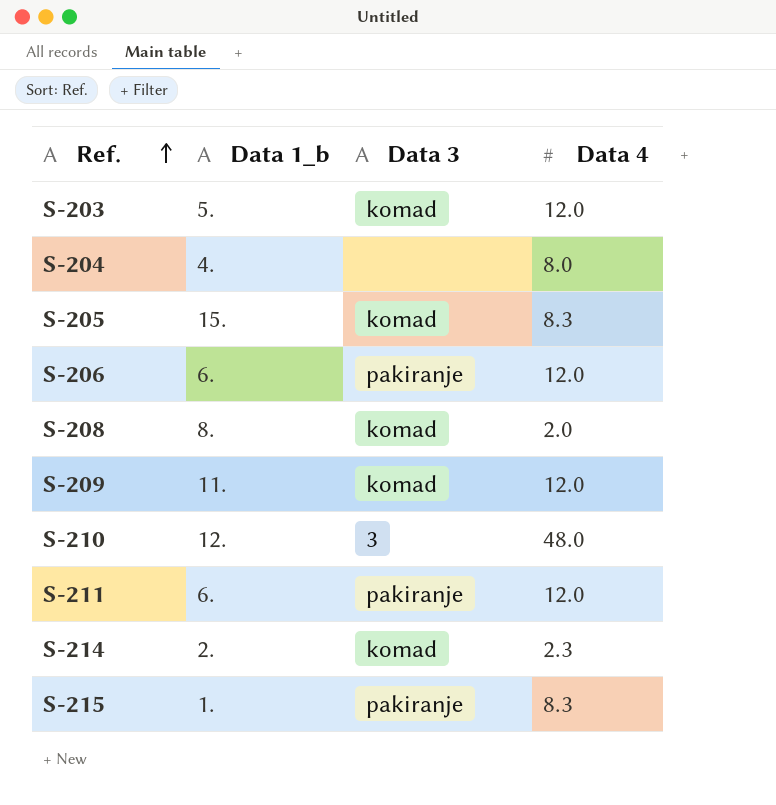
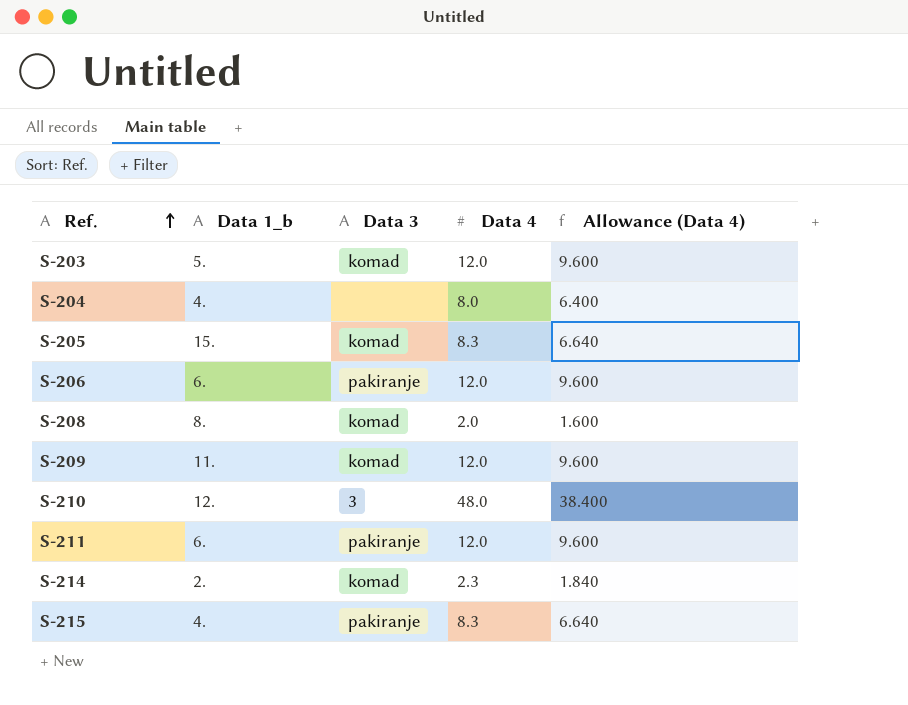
column Allowance (Data 4) | formula: none -> [Data 4] * 0.8
S-215 | Data 1_b: 1. -> 4.

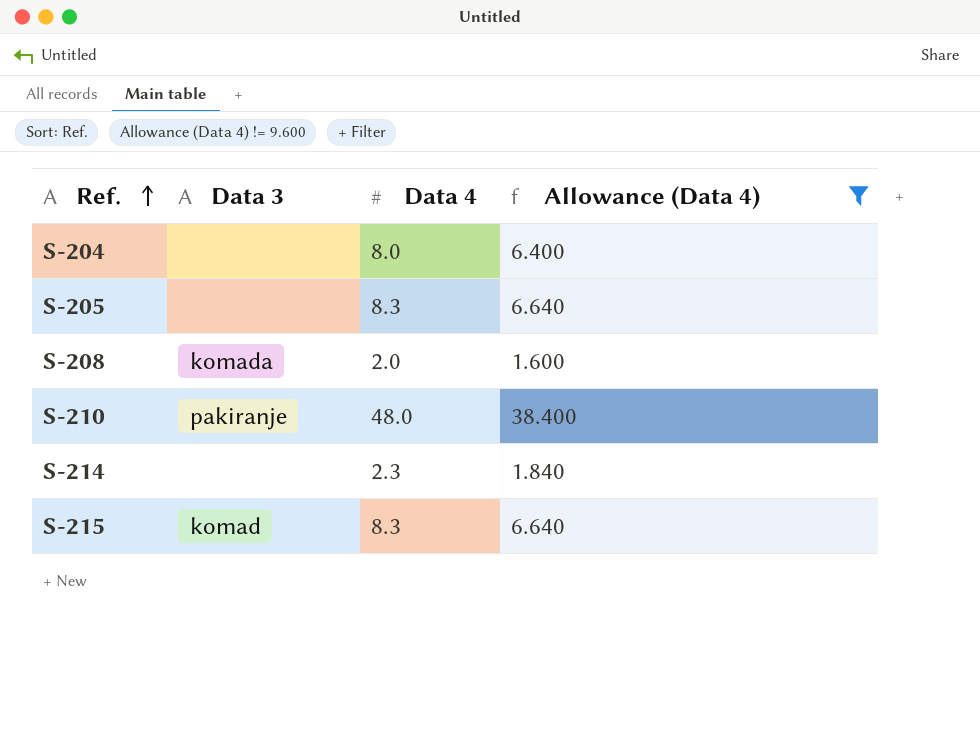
filter: none -> Allowance (Data 4) != 9.600
column Data 1_b | position: 2 -> none
S-205 | Data 3: komad -> none
S-208 | Data 3: komad -> komada
S-210 | Data 3: 3 -> pakiranje
S-214 | Data 3: komad -> none
S-215 | Data 3: pakiranje -> komad

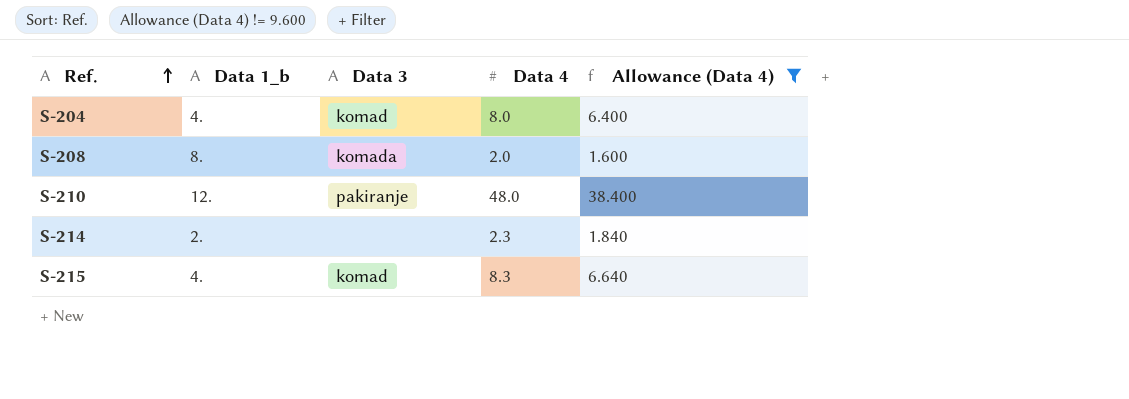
column Data 1_b | position: none -> 2
row S-205: none | 8.3 | 6.640 -> none
S-204 | Data 3: none -> komad

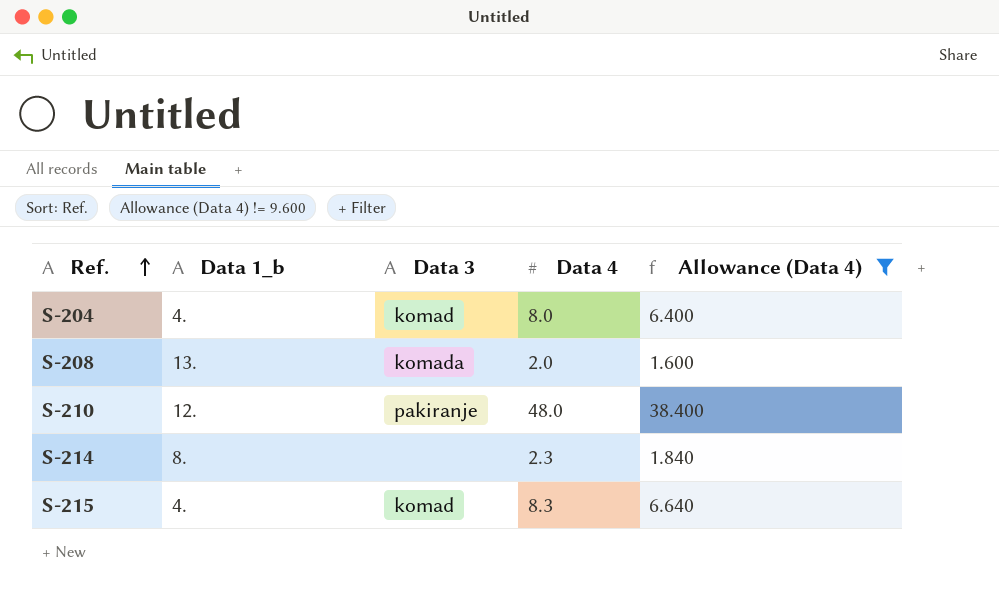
S-208 | Data 1_b: 8. -> 13.
S-214 | Data 1_b: 2. -> 8.

